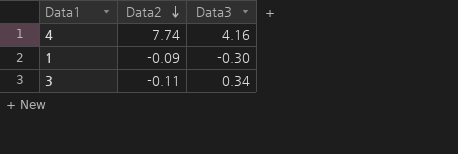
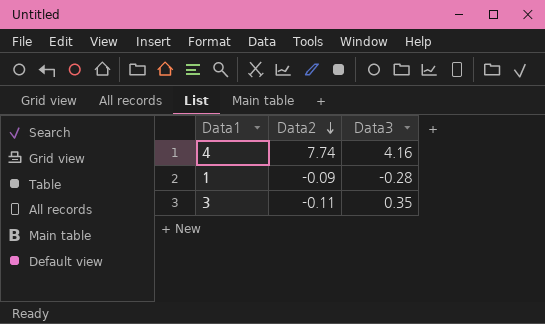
1 | Data3: -0.30 -> -0.28
3 | Data3: 0.34 -> 0.35

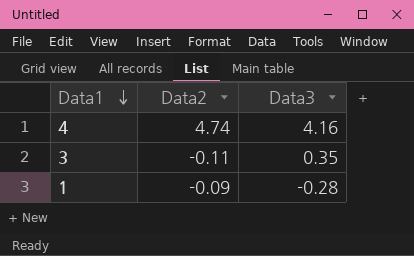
row order: Data2 descending -> Data1 descending
4 | Data2: 7.74 -> 4.74

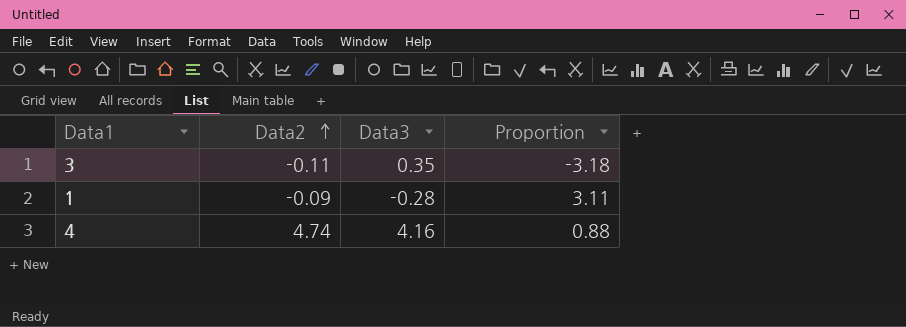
row order: Data1 descending -> Data2 ascending
column Proportion | formula: none -> [Data3] / [Data2]

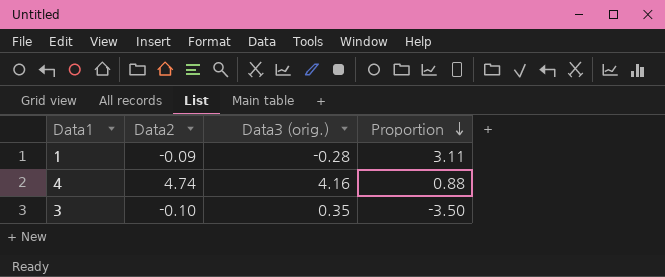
row order: Data2 ascending -> Proportion descending
column name: Data3 -> Data3 (orig.)
3 | Data2: -0.11 -> -0.10
3 | Proportion: -3.18 -> -3.50

